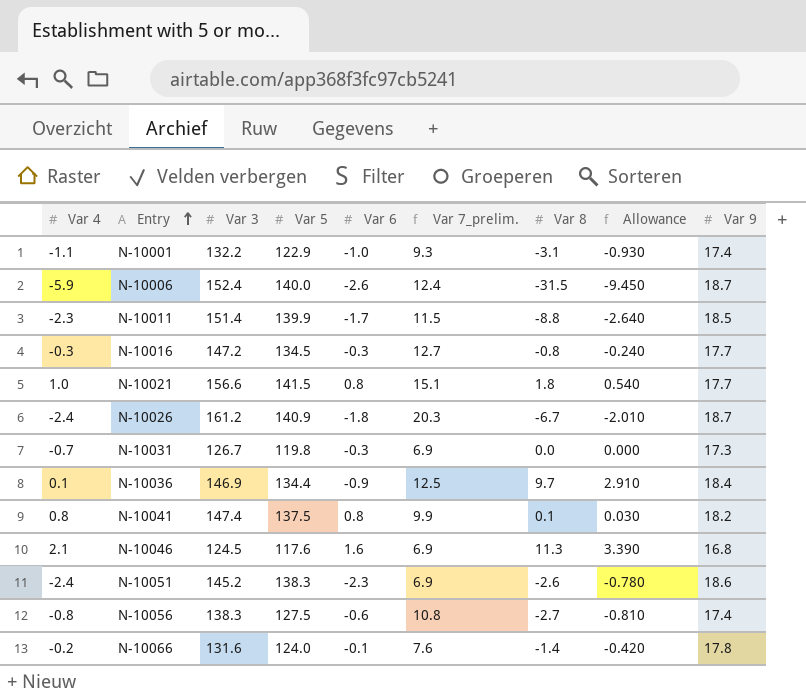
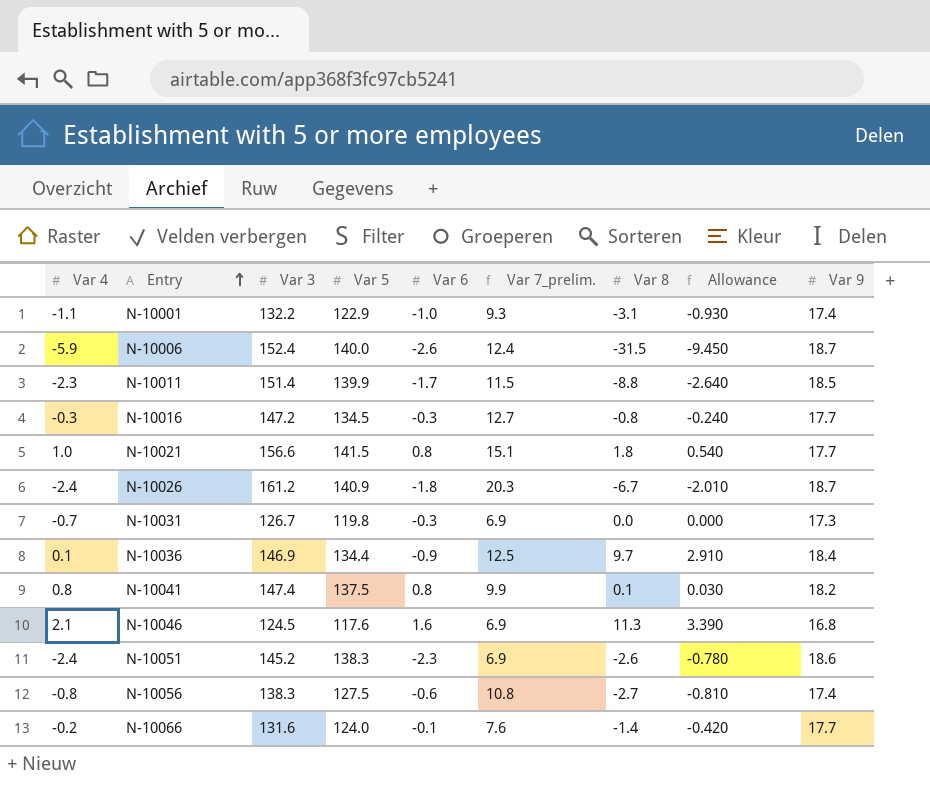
N-10066 | Var 9: 17.8 -> 17.7

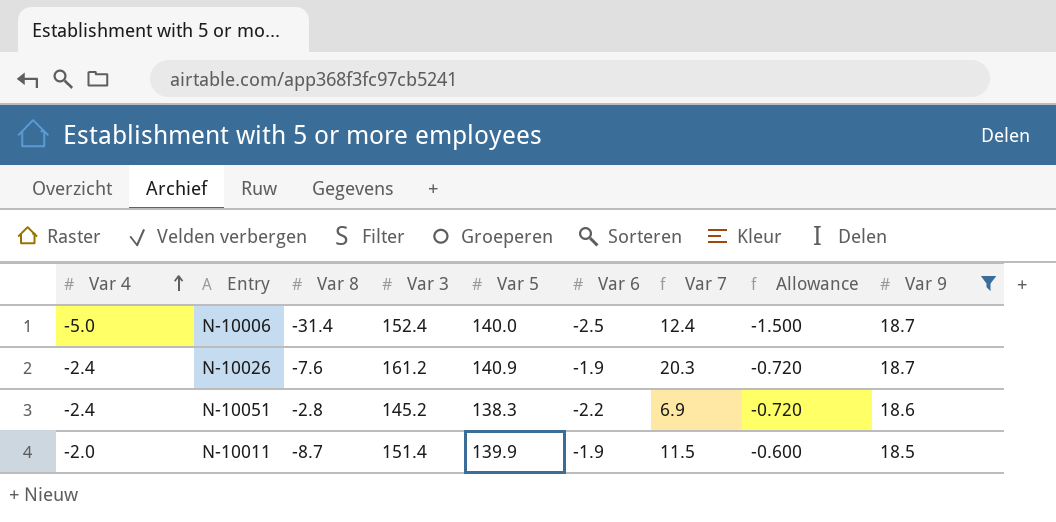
filter: none -> Var 9 >= 18.5
row order: Entry ascending -> Var 4 ascending
column Var 8 | position: 7 -> 3
column name: Var 7_prelim. -> Var 7
column Allowance | formula: [Var 8] * 0.3 -> [Var 4] * 0.3
N-10006 | Var 4: -5.9 -> -5.0
N-10006 | Var 8: -31.5 -> -31.4
N-10006 | Var 6: -2.6 -> -2.5
N-10026 | Var 8: -6.7 -> -7.6
N-10026 | Var 6: -1.8 -> -1.9
N-10051 | Var 8: -2.6 -> -2.8
N-10051 | Var 6: -2.3 -> -2.2
N-10011 | Var 4: -2.3 -> -2.0
N-10011 | Var 8: -8.8 -> -8.7
N-10011 | Var 6: -1.7 -> -1.9

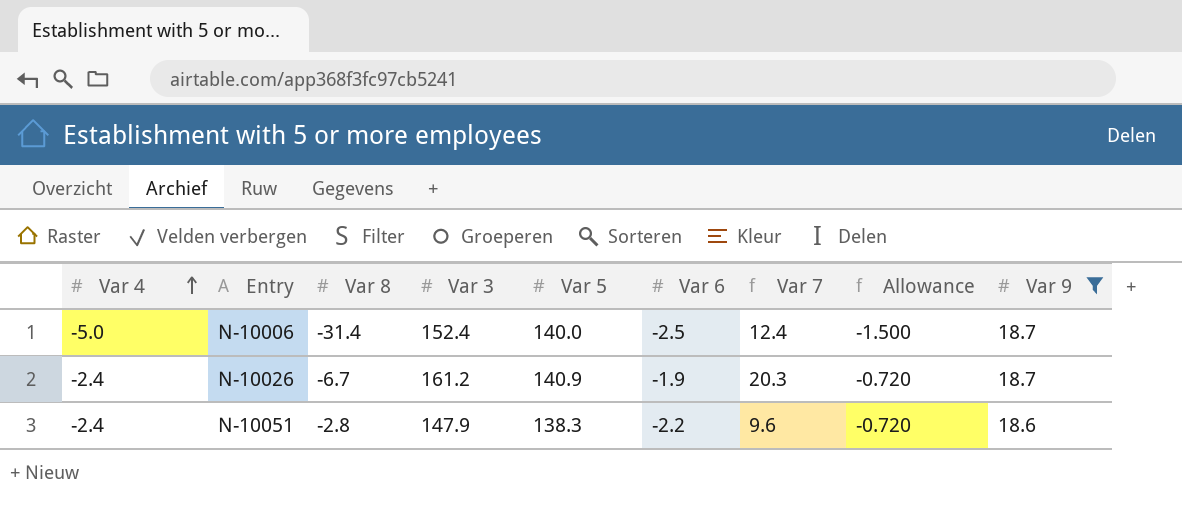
row N-10011: -2.0 | -8.7 | 151.4 | 139.9 | -1.9 | 11.5 | -0.600 | 18.5 -> none
N-10026 | Var 8: -7.6 -> -6.7
N-10051 | Var 3: 145.2 -> 147.9
N-10051 | Var 7: 6.9 -> 9.6

